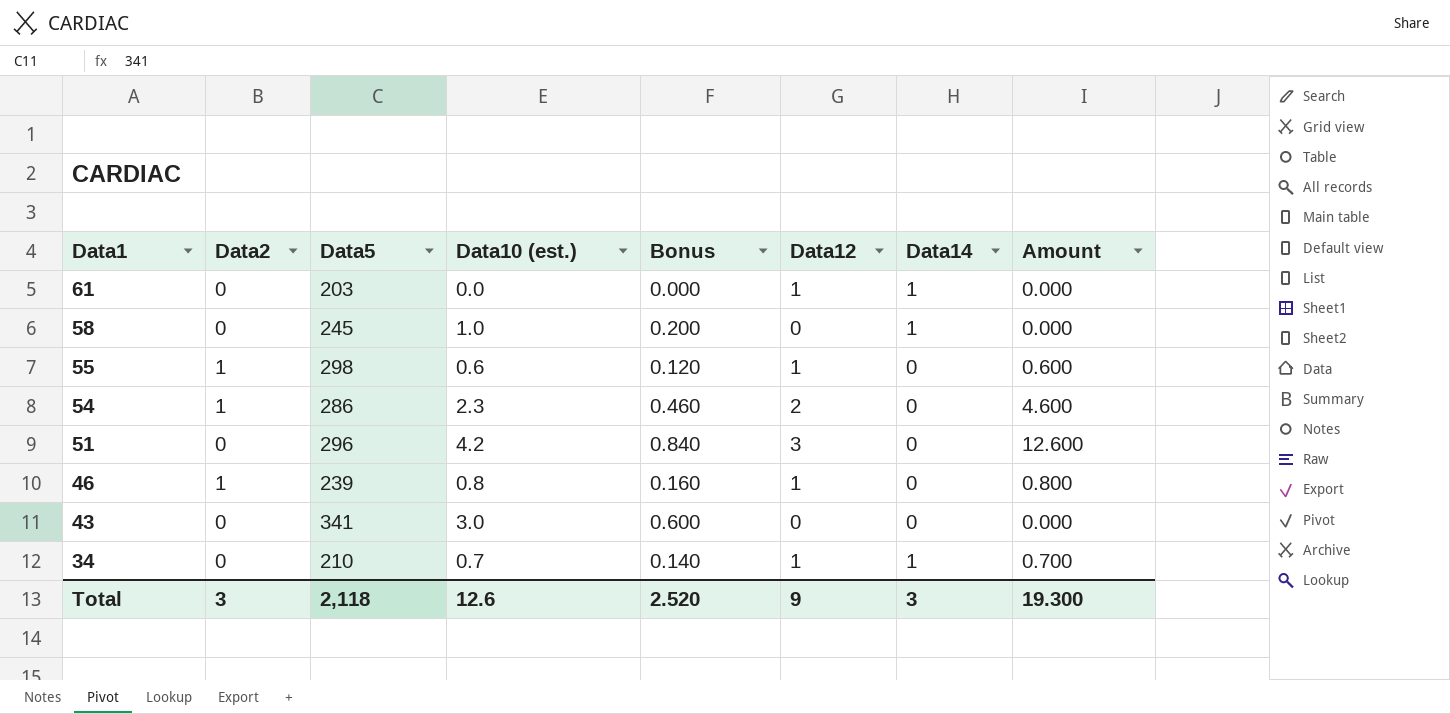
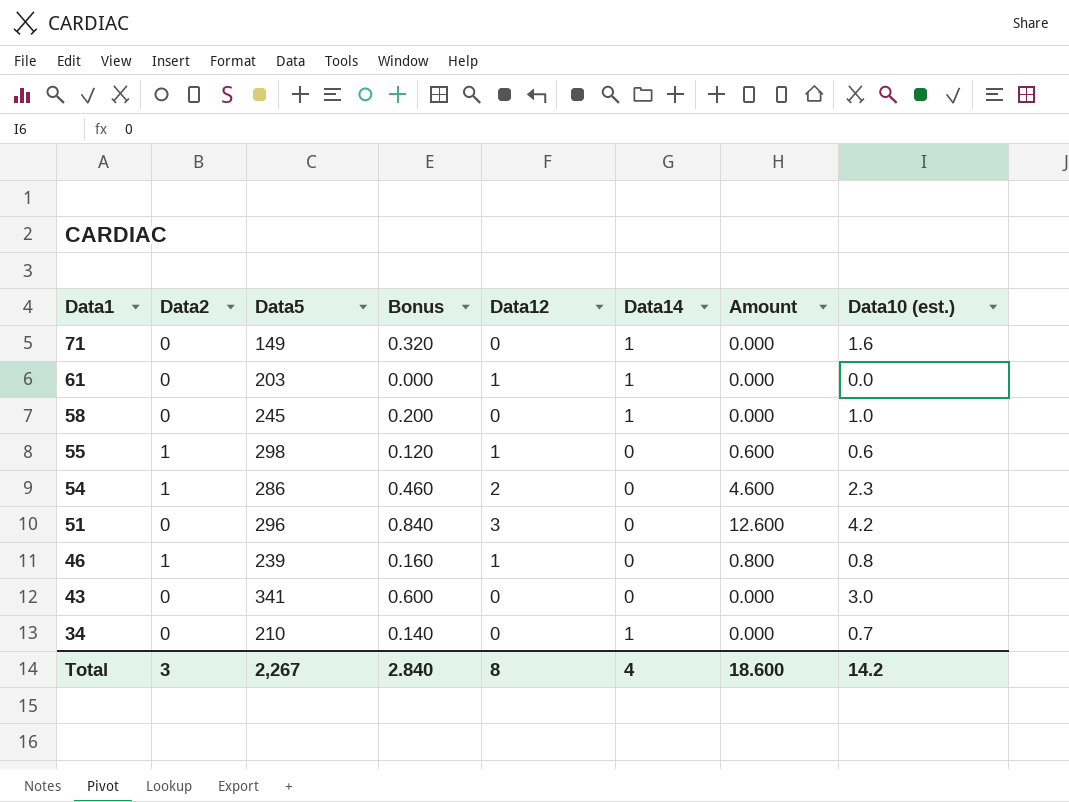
column Data10 (est.) | position: 4 -> 8
row 71: none -> 0 | 149 | 0.320 | 0 | 1 | 0.000 | 1.6
34 | Data12: 1 -> 0
34 | Amount: 0.700 -> 0.000
Total | Data5: 2,118 -> 2,267
Total | Bonus: 2.520 -> 2.840
Total | Data12: 9 -> 8
Total | Data14: 3 -> 4
Total | Amount: 19.300 -> 18.600
Total | Data10 (est.): 12.6 -> 14.2

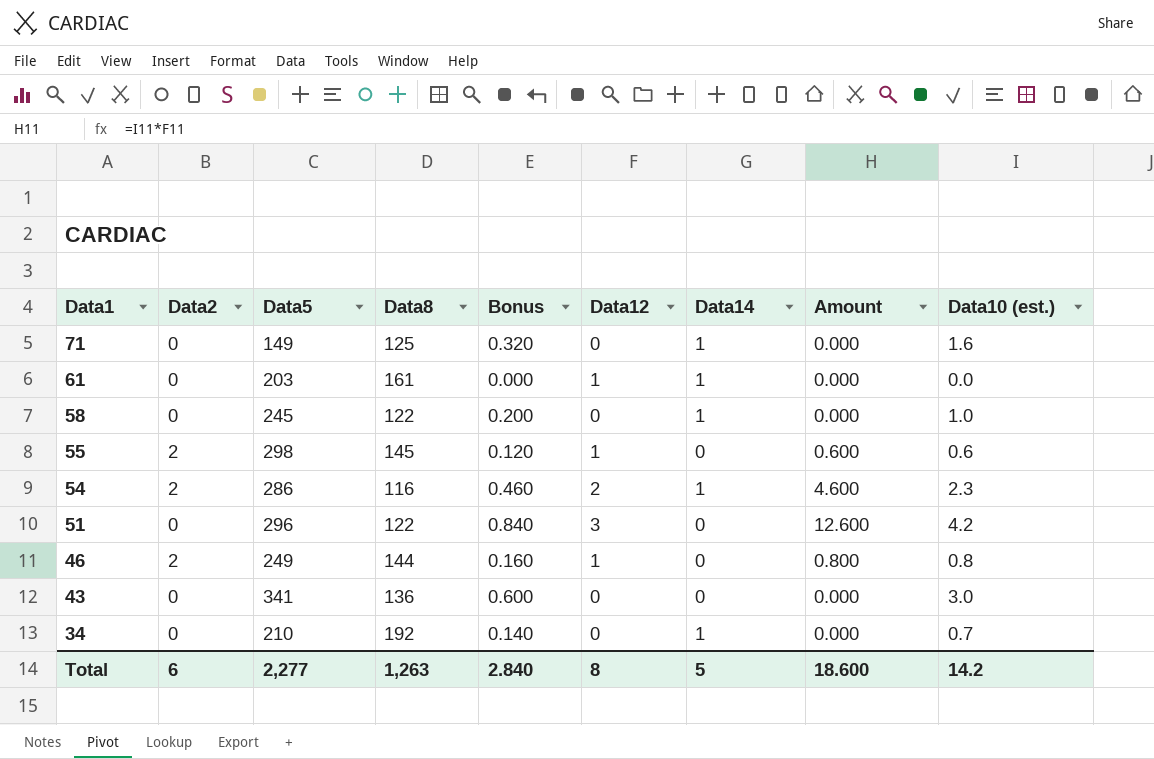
column Data8 | position: none -> 4
55 | Data2: 1 -> 2
54 | Data2: 1 -> 2
54 | Data14: 0 -> 1
46 | Data2: 1 -> 2
46 | Data5: 239 -> 249
Total | Data2: 3 -> 6
Total | Data5: 2,267 -> 2,277
Total | Data14: 4 -> 5

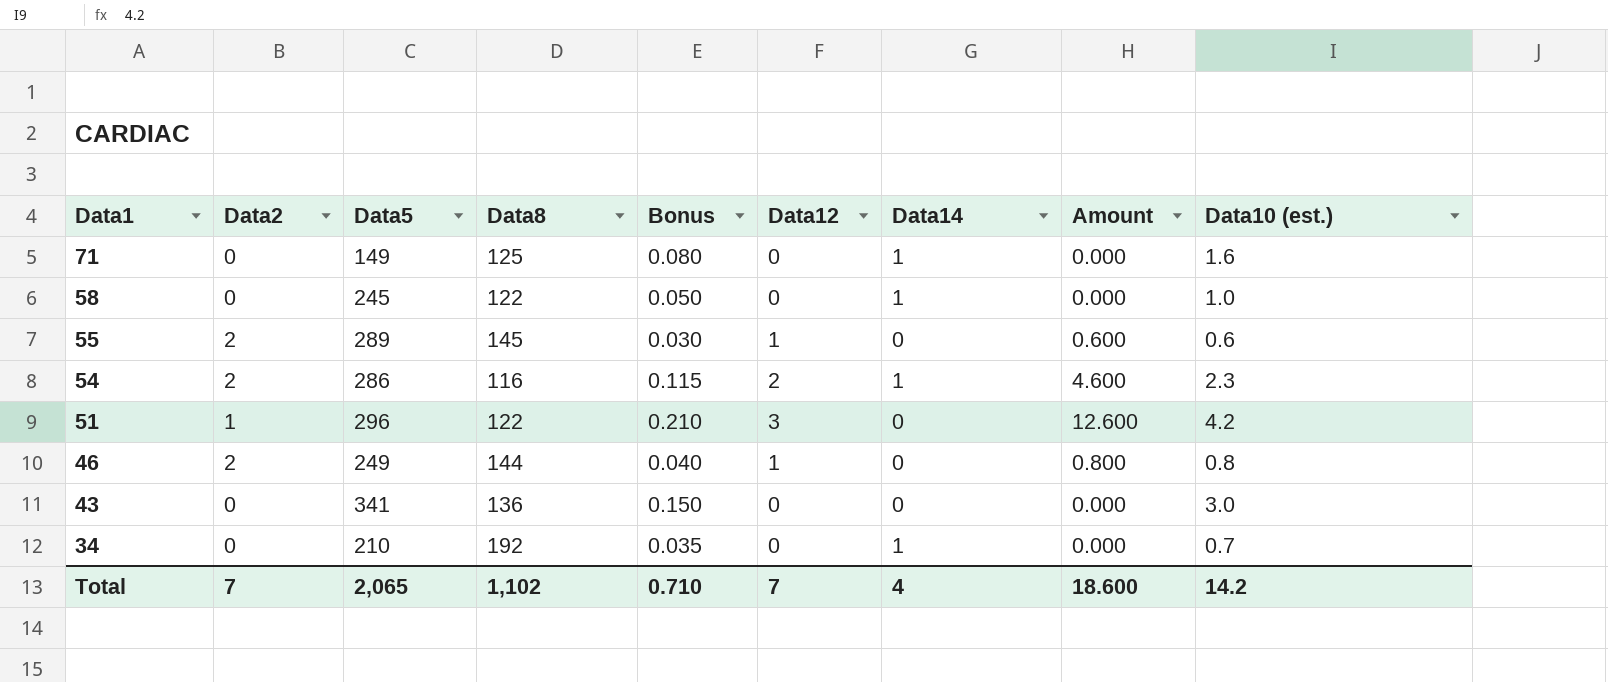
column Bonus | formula: [Data10 (est.)] * 0.2 -> [Data10 (est.)] * 0.05
row 61: 0 | 203 | 161 | 0.000 | 1 | 1 | 0.000 | 0.0 -> none
55 | Data5: 298 -> 289
51 | Data2: 0 -> 1
Total | Data2: 6 -> 7
Total | Data5: 2,277 -> 2,065
Total | Data8: 1,263 -> 1,102
Total | Bonus: 2.840 -> 0.710
Total | Data12: 8 -> 7
Total | Data14: 5 -> 4

